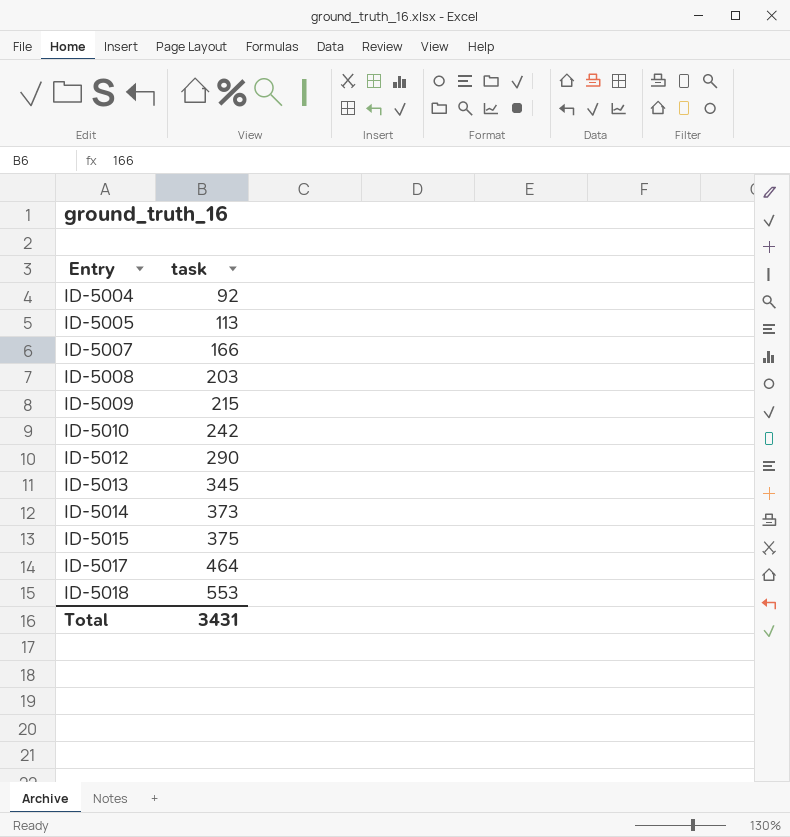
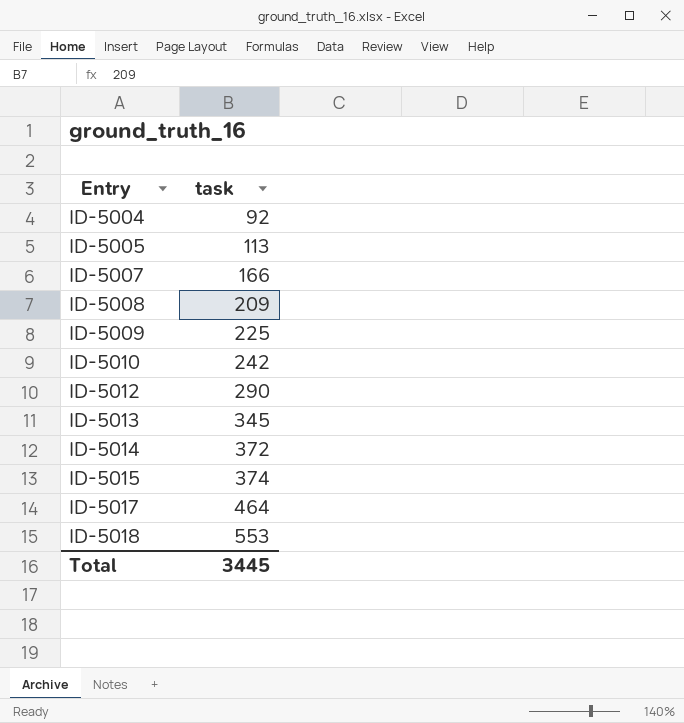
ID-5008 | task: 203 -> 209
ID-5009 | task: 215 -> 225
ID-5014 | task: 373 -> 372
ID-5015 | task: 375 -> 374
Total | task: 3431 -> 3445

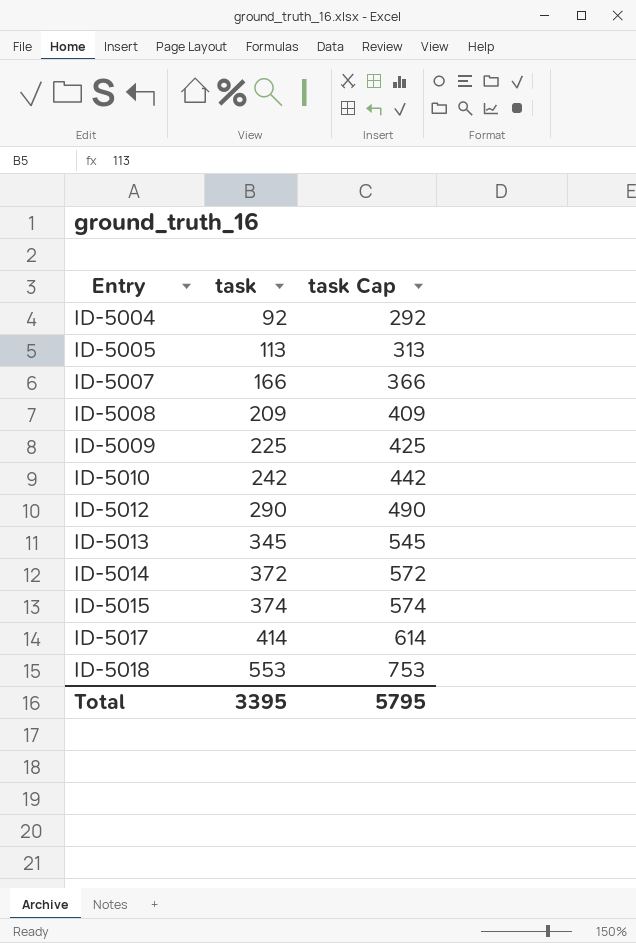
column task Cap | formula: none -> [task] + 200
ID-5017 | task: 464 -> 414
Total | task: 3445 -> 3395

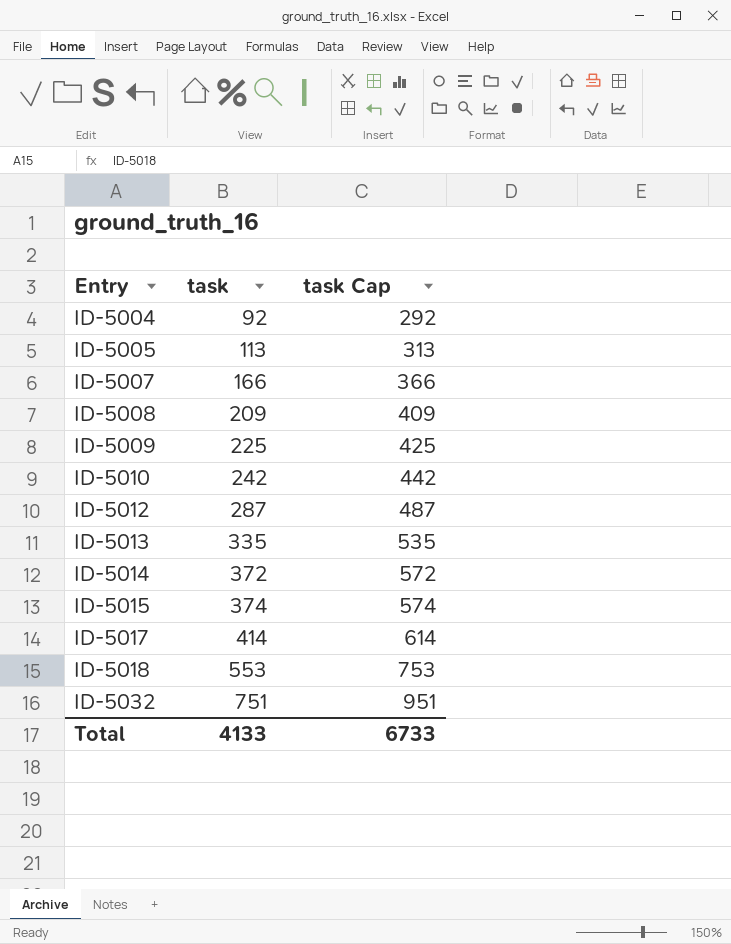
ID-5012 | task: 290 -> 287
ID-5012 | task Cap: 490 -> 487
ID-5013 | task: 345 -> 335
ID-5013 | task Cap: 545 -> 535
row ID-5032: none -> 751 | 951
Total | task: 3395 -> 4133
Total | task Cap: 5795 -> 6733

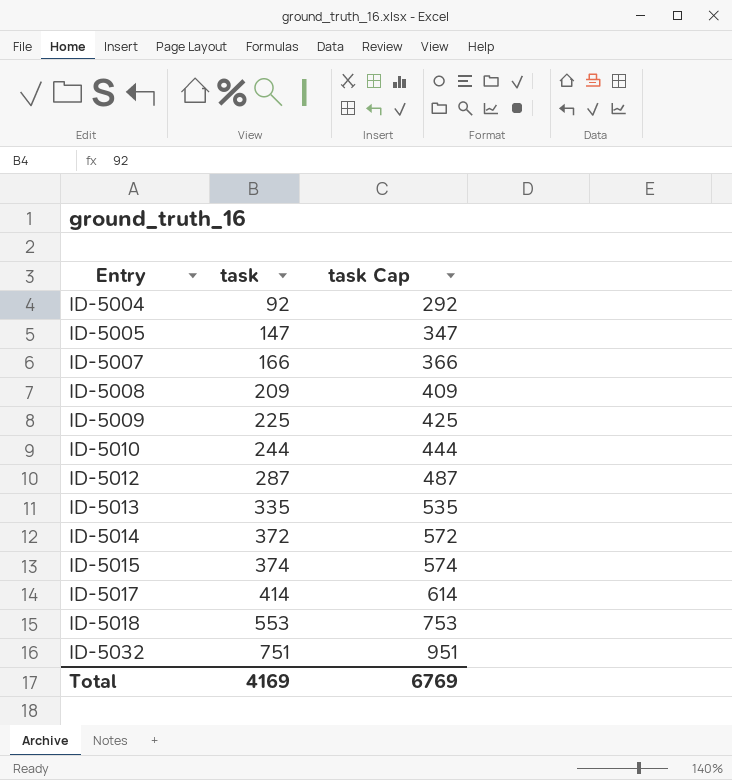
ID-5005 | task: 113 -> 147
ID-5005 | task Cap: 313 -> 347
ID-5010 | task: 242 -> 244
ID-5010 | task Cap: 442 -> 444
Total | task: 4133 -> 4169
Total | task Cap: 6733 -> 6769

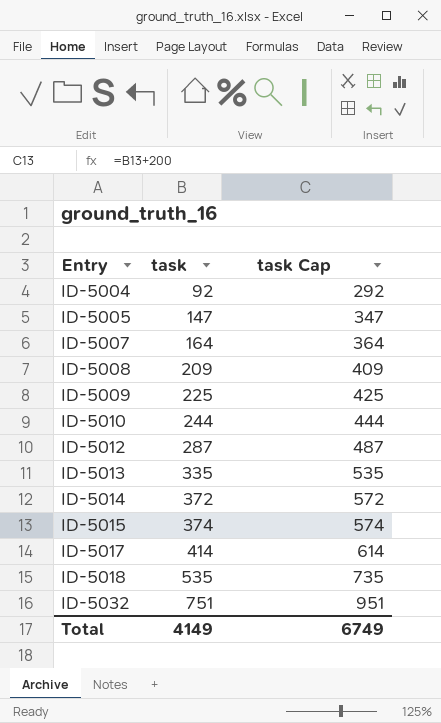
ID-5007 | task: 166 -> 164
ID-5007 | task Cap: 366 -> 364
ID-5018 | task: 553 -> 535
ID-5018 | task Cap: 753 -> 735
Total | task: 4169 -> 4149
Total | task Cap: 6769 -> 6749

